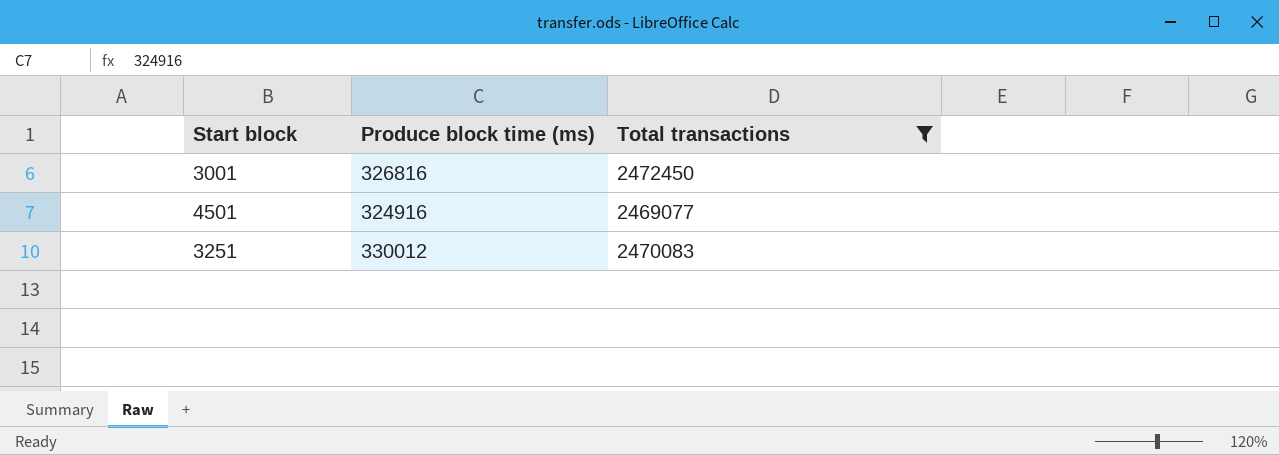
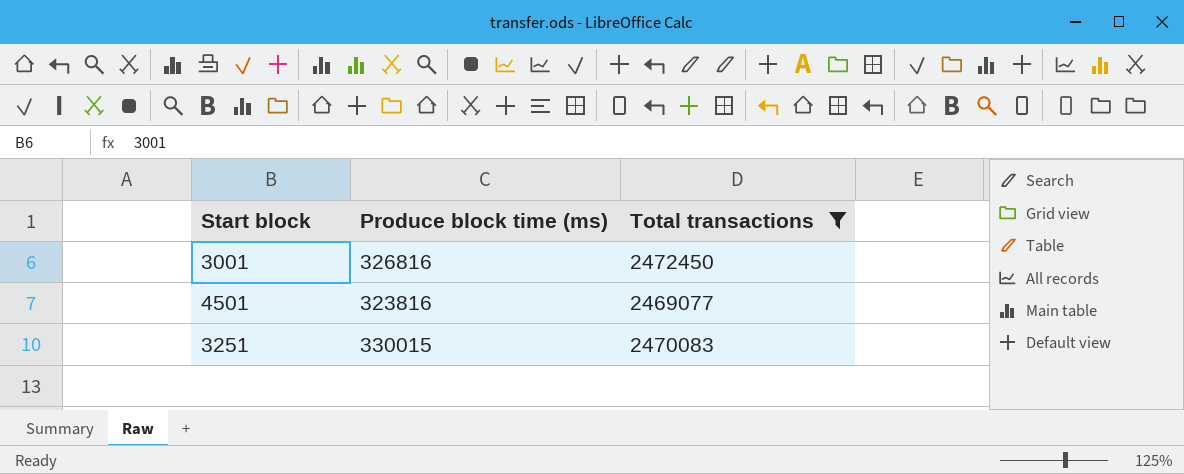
4501 | Produce block time (ms): 324916 -> 323816
3251 | Produce block time (ms): 330012 -> 330015

